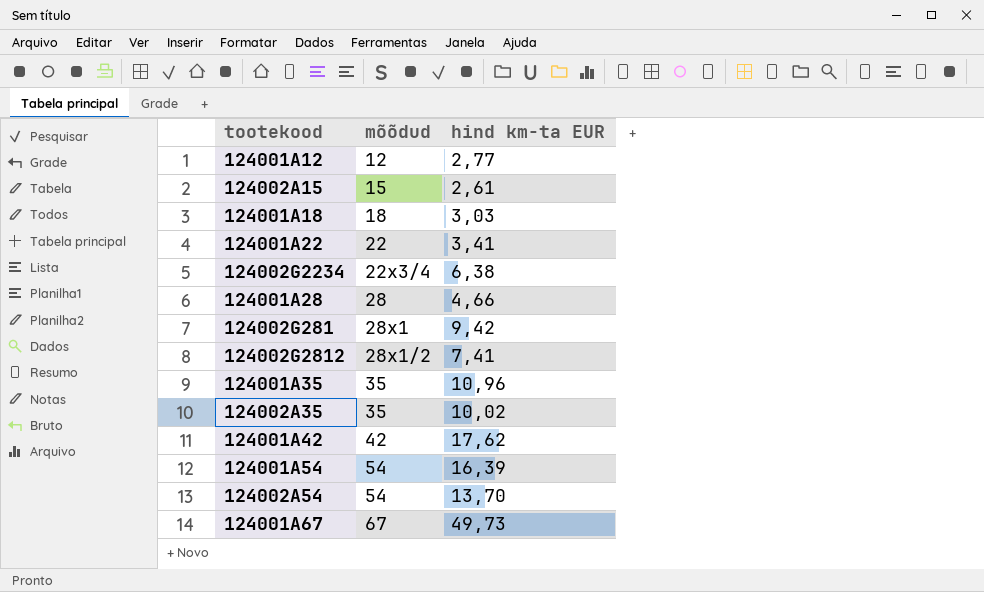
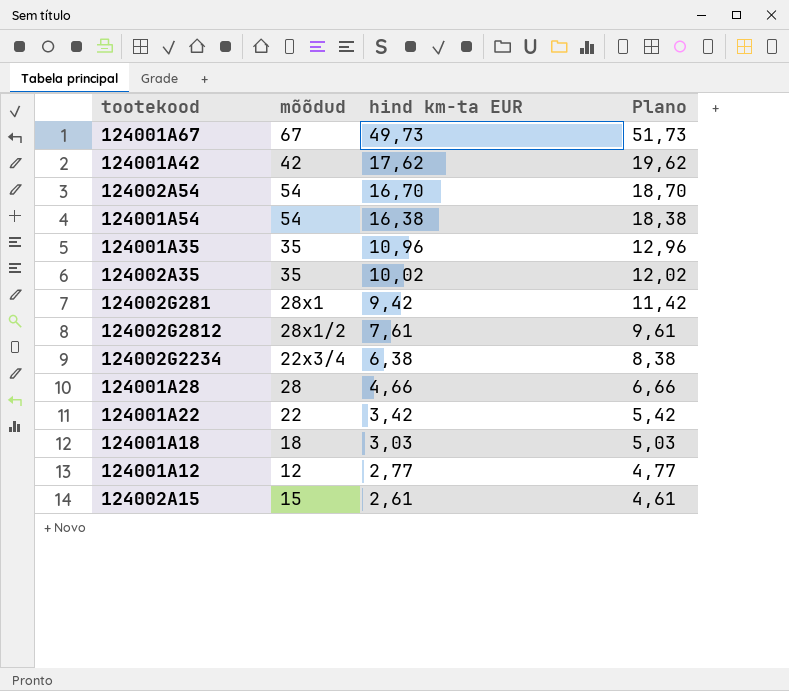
row order: mõõdud ascending -> hind km-ta EUR descending
column Plano | formula: none -> [hind km-ta EUR] + 2
124002A54 | hind km-ta EUR: 13,70 -> 16,70
124001A54 | hind km-ta EUR: 16,39 -> 16,38
124002G2812 | hind km-ta EUR: 7,41 -> 7,61
124001A22 | hind km-ta EUR: 3,41 -> 3,42

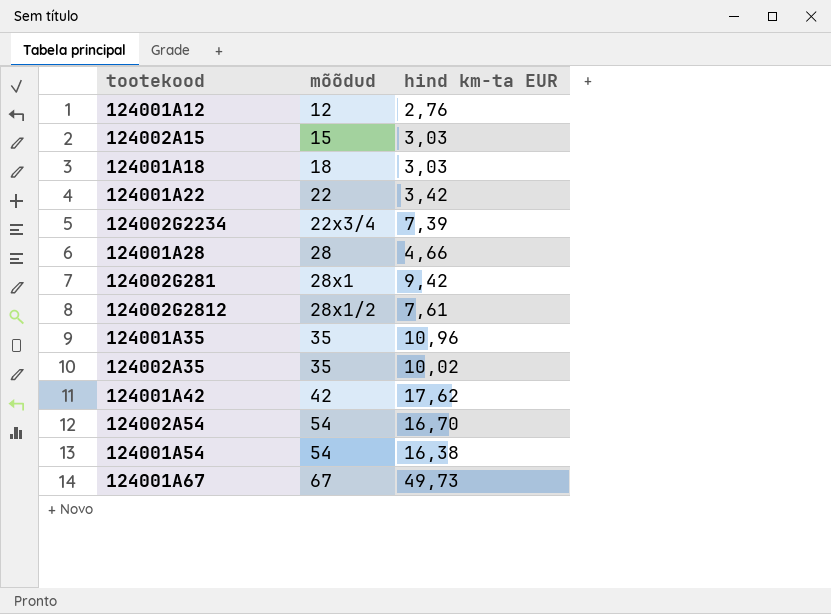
row order: hind km-ta EUR descending -> mõõdud ascending
column Plano | formula: [hind km-ta EUR] + 2 -> none
124001A12 | hind km-ta EUR: 2,77 -> 2,76
124002A15 | hind km-ta EUR: 2,61 -> 3,03
124002G2234 | hind km-ta EUR: 6,38 -> 7,39

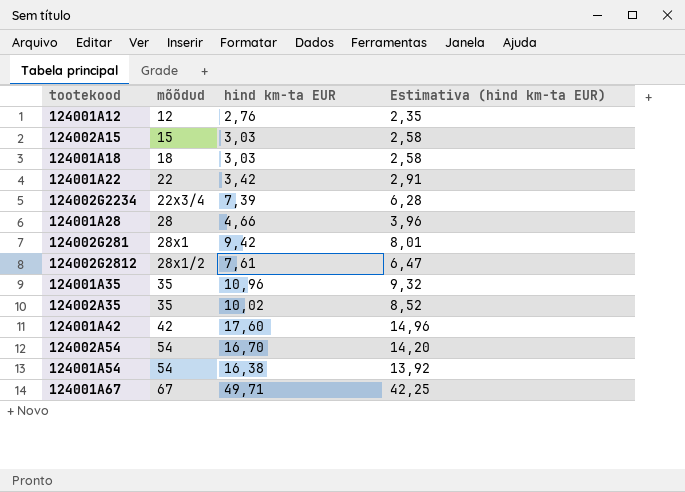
column Estimativa (hind km-ta EUR) | formula: none -> [hind km-ta EUR] * 0,85
124001A42 | hind km-ta EUR: 17,62 -> 17,60
124001A67 | hind km-ta EUR: 49,73 -> 49,71

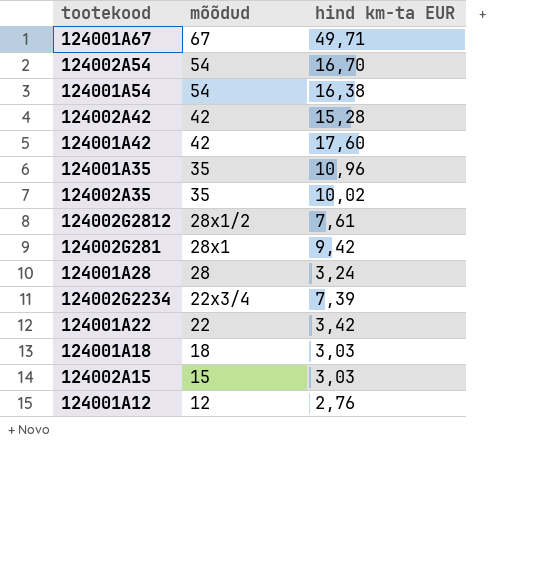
row order: mõõdud ascending -> mõõdud descending
column Estimativa (hind km-ta EUR) | formula: [hind km-ta EUR] * 0,85 -> none
row 124002A42: none -> 42 | 15,28
124001A28 | hind km-ta EUR: 4,66 -> 3,24

